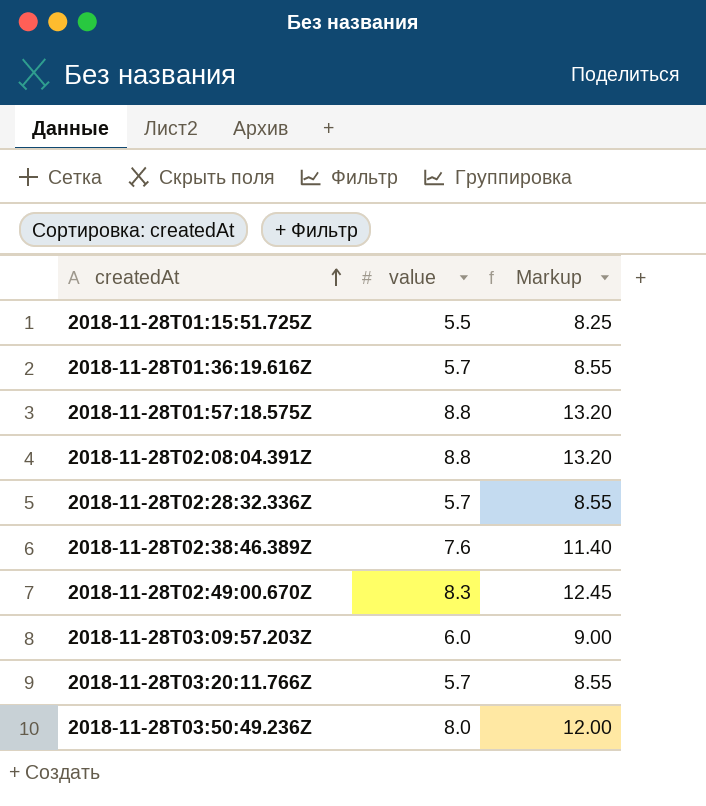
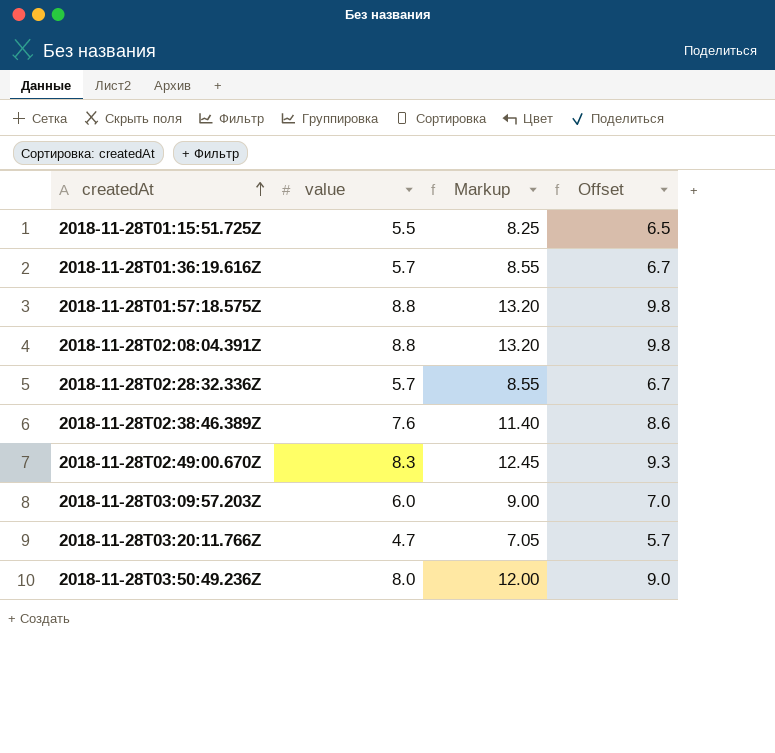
column Offset | formula: none -> [value] + 1
2018-11-28T03:20:11.766Z | value: 5.7 -> 4.7
2018-11-28T03:20:11.766Z | Markup: 8.55 -> 7.05

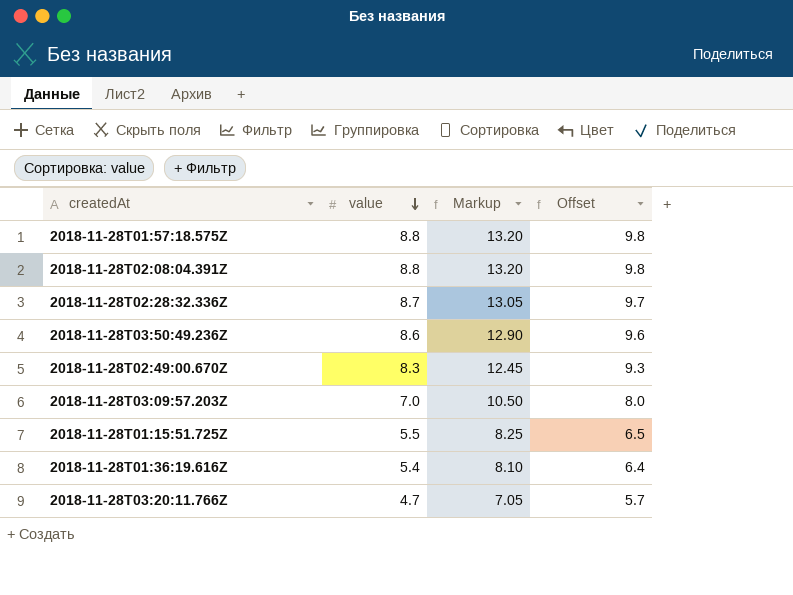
row order: createdAt ascending -> value descending
row 2018-11-28T02:38:46.389Z: 7.6 | 11.40 | 8.6 -> none
2018-11-28T02:28:32.336Z | value: 5.7 -> 8.7
2018-11-28T02:28:32.336Z | Markup: 8.55 -> 13.05
2018-11-28T02:28:32.336Z | Offset: 6.7 -> 9.7
2018-11-28T03:50:49.236Z | value: 8.0 -> 8.6
2018-11-28T03:50:49.236Z | Markup: 12.00 -> 12.90
2018-11-28T03:50:49.236Z | Offset: 9.0 -> 9.6
2018-11-28T03:09:57.203Z | value: 6.0 -> 7.0
2018-11-28T03:09:57.203Z | Markup: 9.00 -> 10.50
2018-11-28T03:09:57.203Z | Offset: 7.0 -> 8.0
2018-11-28T01:36:19.616Z | value: 5.7 -> 5.4
2018-11-28T01:36:19.616Z | Markup: 8.55 -> 8.10
2018-11-28T01:36:19.616Z | Offset: 6.7 -> 6.4

